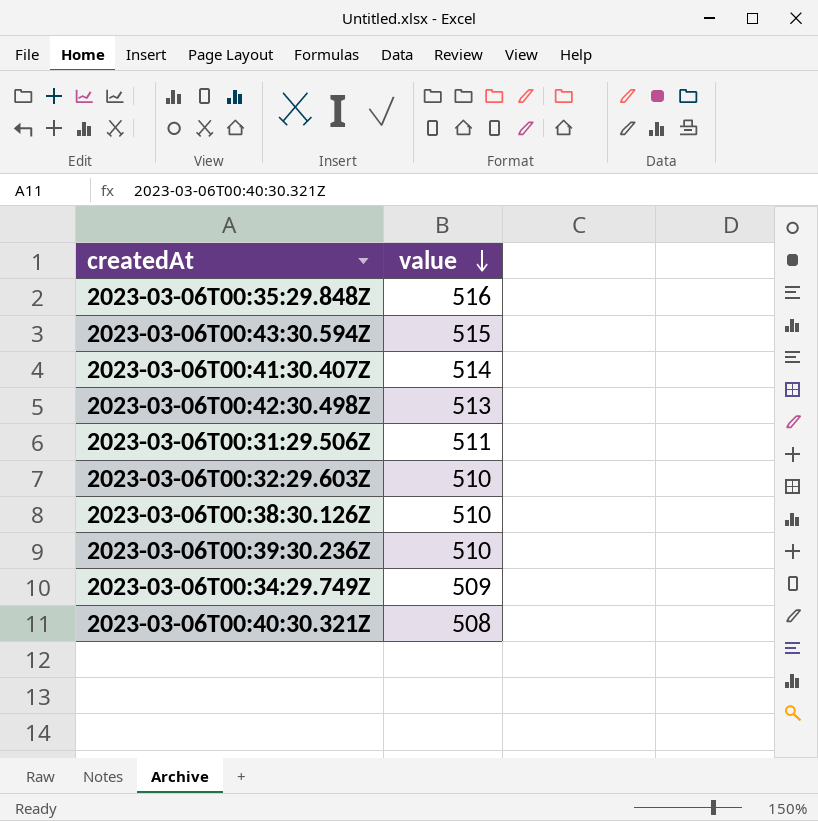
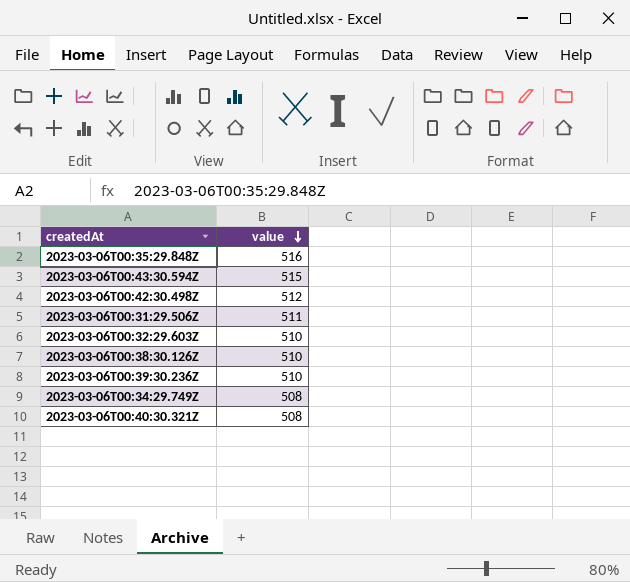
row 2023-03-06T00:41:30.407Z: 514 -> none
2023-03-06T00:42:30.498Z | value: 513 -> 512
2023-03-06T00:34:29.749Z | value: 509 -> 508

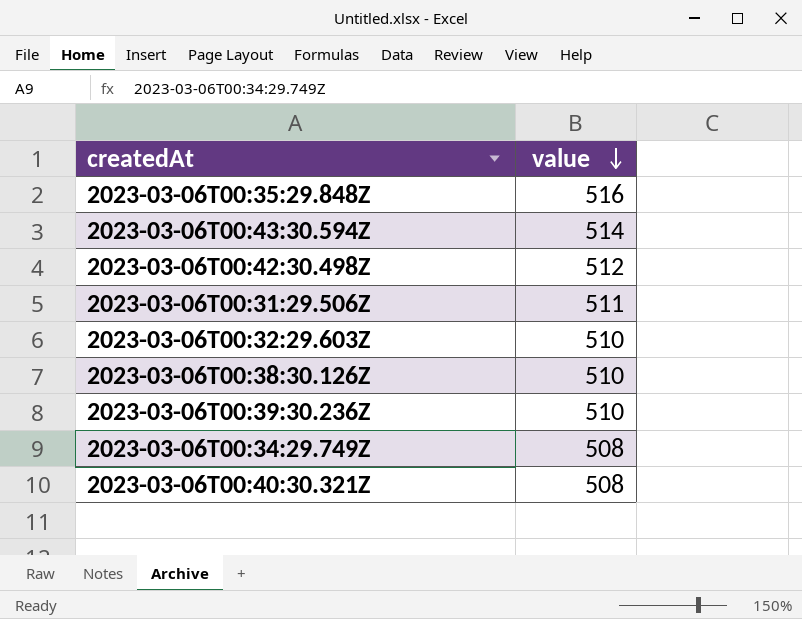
2023-03-06T00:43:30.594Z | value: 515 -> 514

